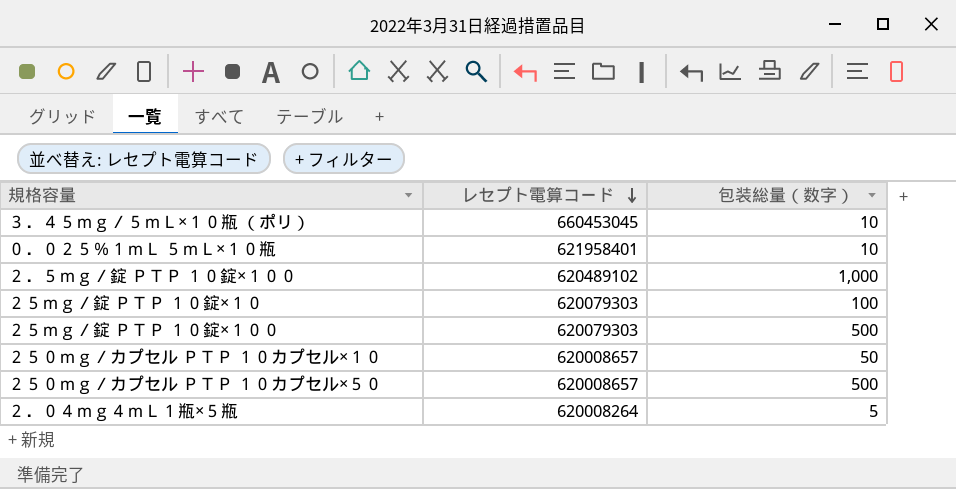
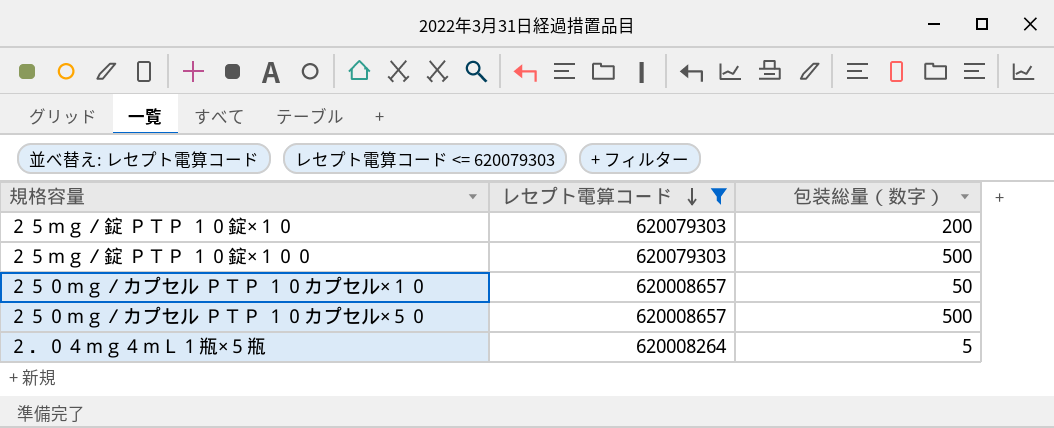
filter: none -> レセプト電算コード <= 620079303
２５ｍｇ／錠 ＰＴＰ １０錠×１０ | 包装総量（数字）: 100 -> 200

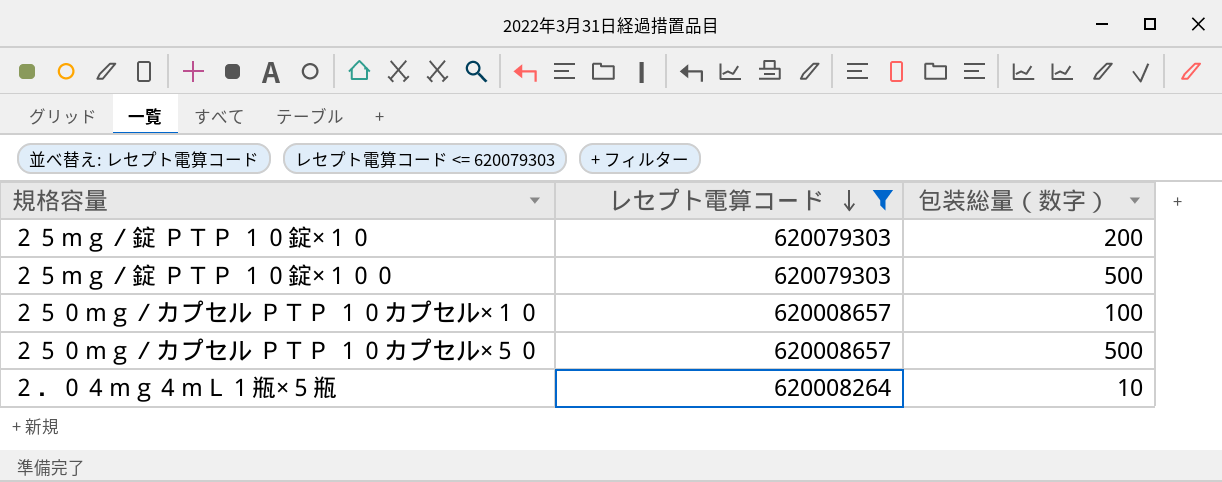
２５０ｍｇ／カプセル ＰＴＰ １０カプセル×１０ | 包装総量（数字）: 50 -> 100
２．０４ｍｇ４ｍＬ１瓶×５瓶 | 包装総量（数字）: 5 -> 10

